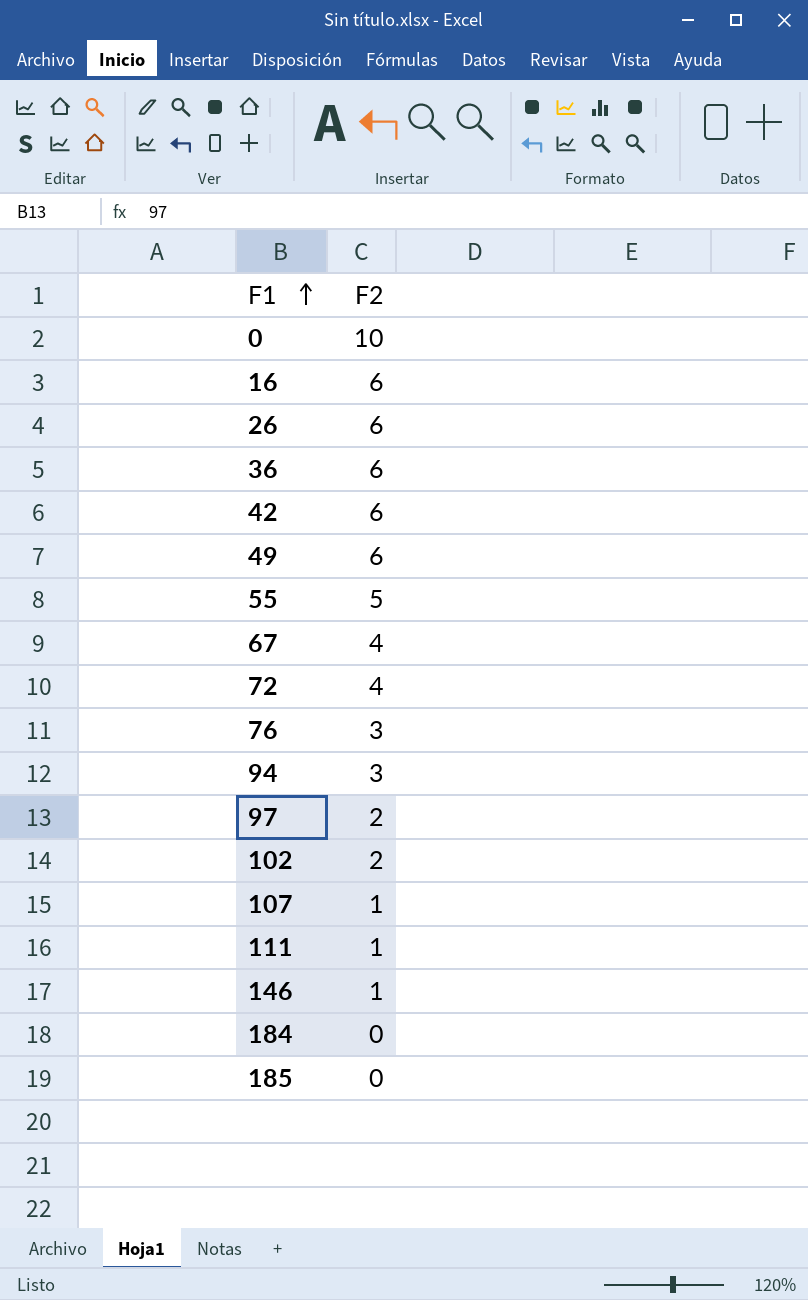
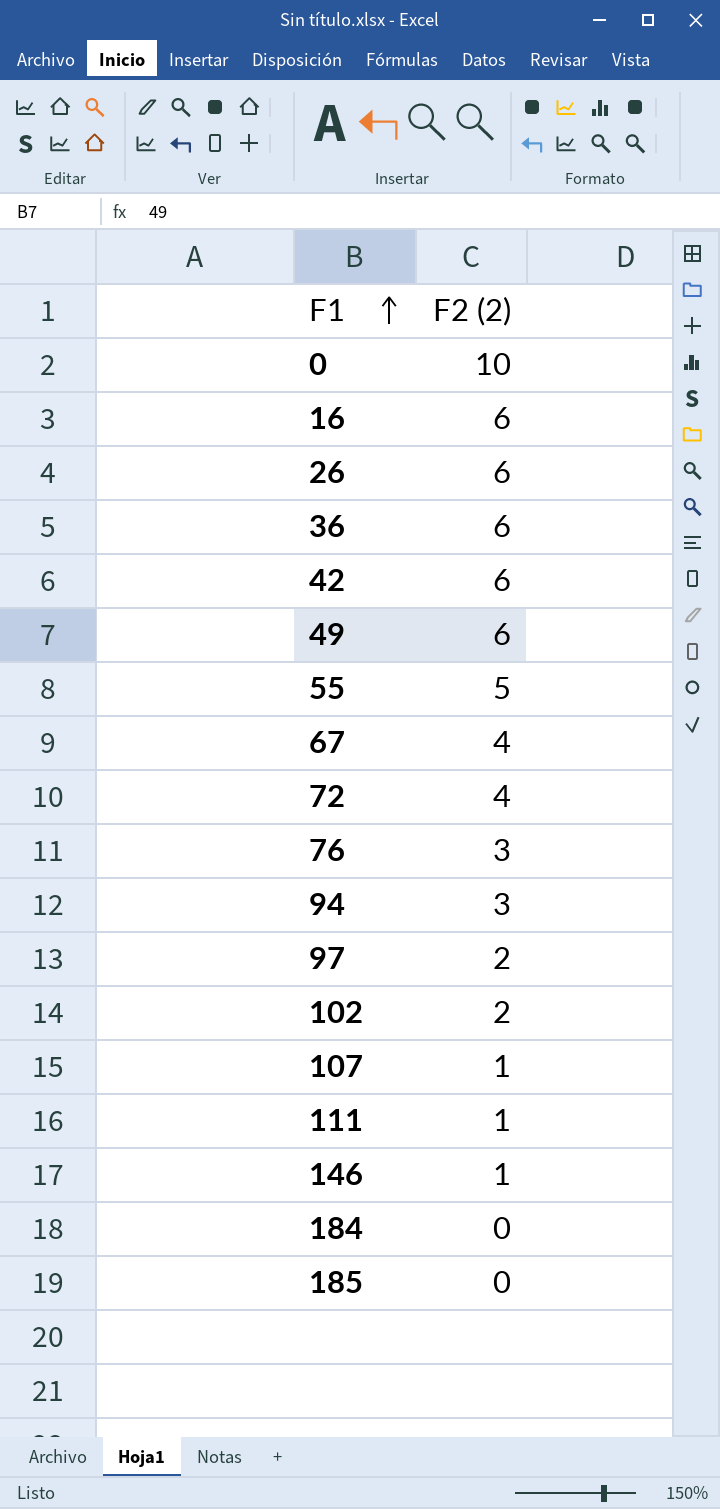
column name: F2 -> F2 (2)

